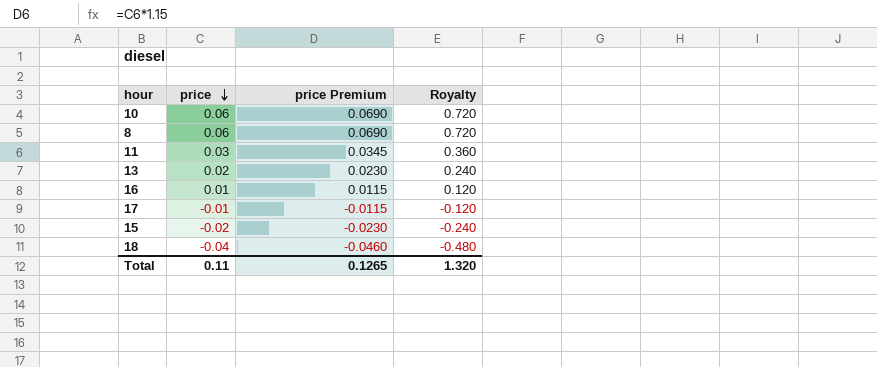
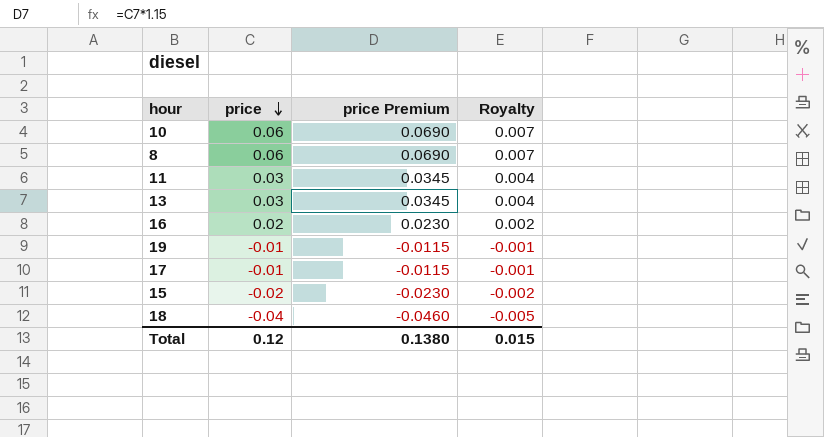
column Royalty | formula: [price] * 12 -> [price] * 0.12
13 | price: 0.02 -> 0.03
13 | price Premium: 0.0230 -> 0.0345
16 | price: 0.01 -> 0.02
16 | price Premium: 0.0115 -> 0.0230
row 19: none -> -0.01 | -0.0115 | -0.001
Total | price: 0.11 -> 0.12
Total | price Premium: 0.1265 -> 0.1380
Total | Royalty: 1.320 -> 0.015

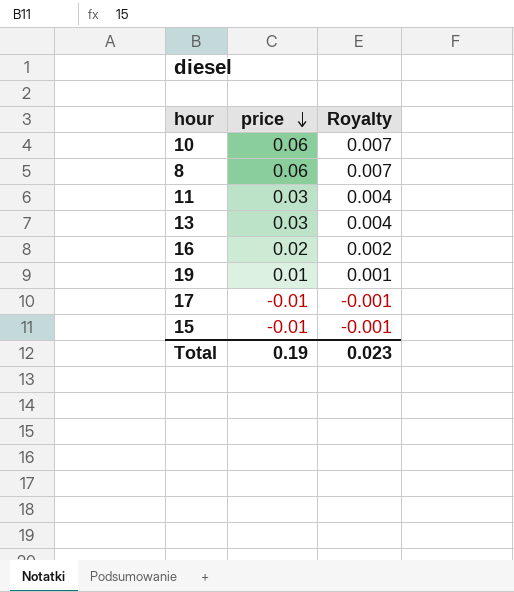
column price Premium | formula: [price] * 1.15 -> none
row 18: -0.04 | -0.0460 | -0.005 -> none
19 | price: -0.01 -> 0.01
19 | Royalty: -0.001 -> 0.001
15 | price: -0.02 -> -0.01
15 | Royalty: -0.002 -> -0.001
Total | price: 0.12 -> 0.19
Total | Royalty: 0.015 -> 0.023

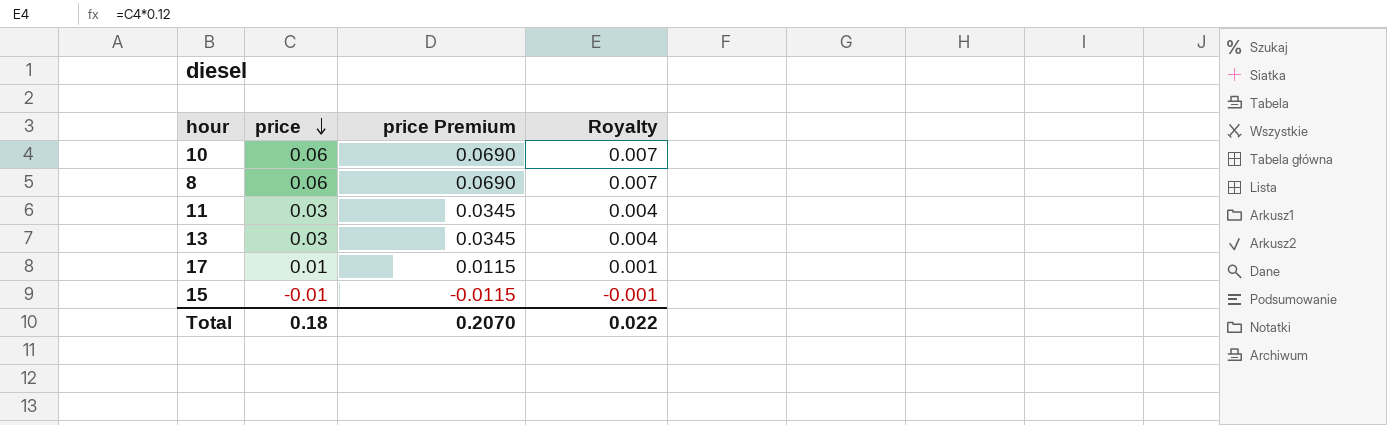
column price Premium | formula: none -> [price] * 1.15
row 16: 0.02 | 0.002 -> none
row 19: 0.01 | 0.001 -> none
17 | price: -0.01 -> 0.01
17 | Royalty: -0.001 -> 0.001
Total | price: 0.19 -> 0.18
Total | Royalty: 0.023 -> 0.022

